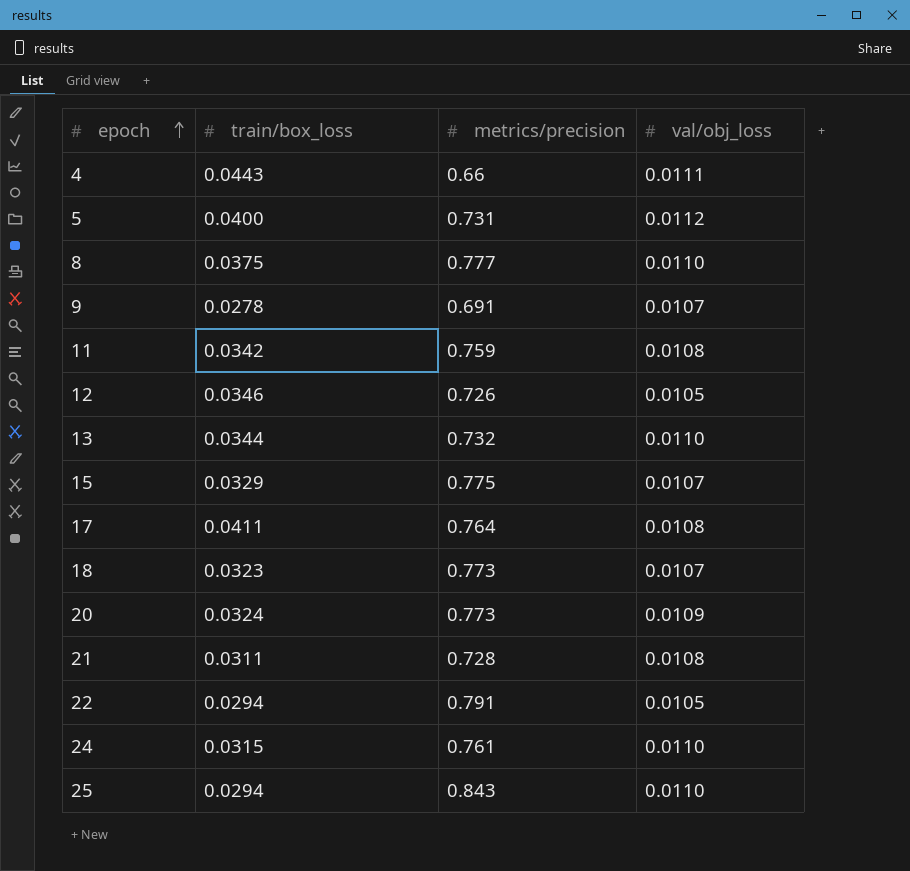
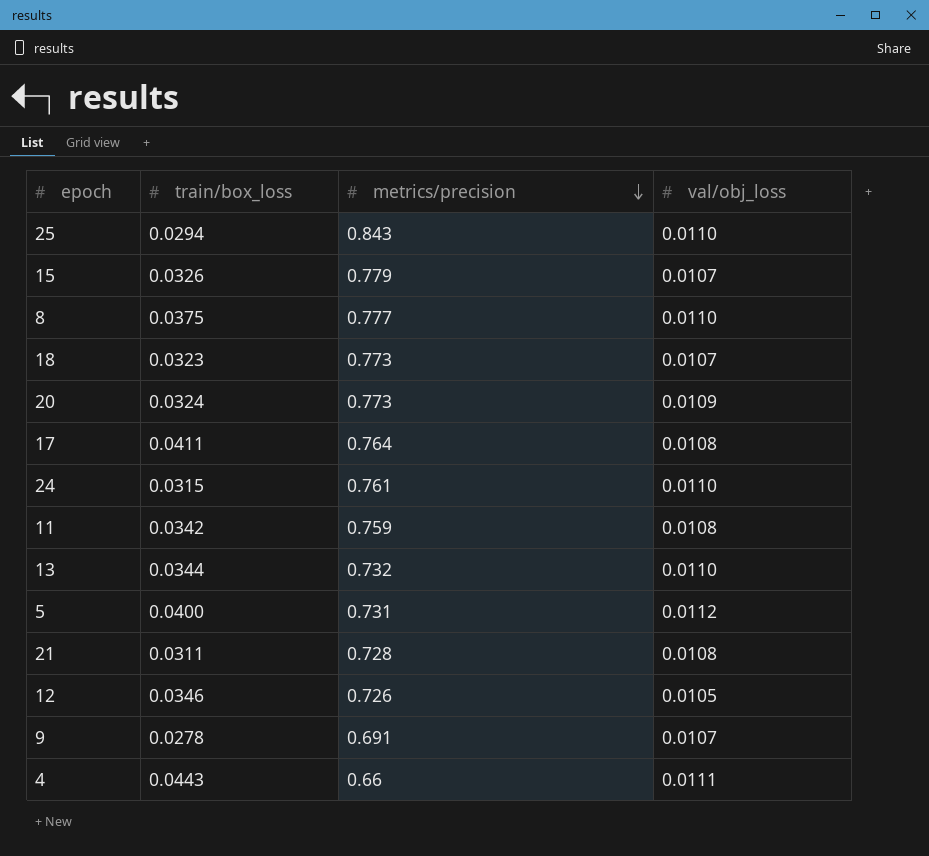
row order: epoch ascending -> metrics/precision descending
row 22: 0.0294 | 0.791 | 0.0105 -> none
15 | train/box_loss: 0.0329 -> 0.0326
15 | metrics/precision: 0.775 -> 0.779

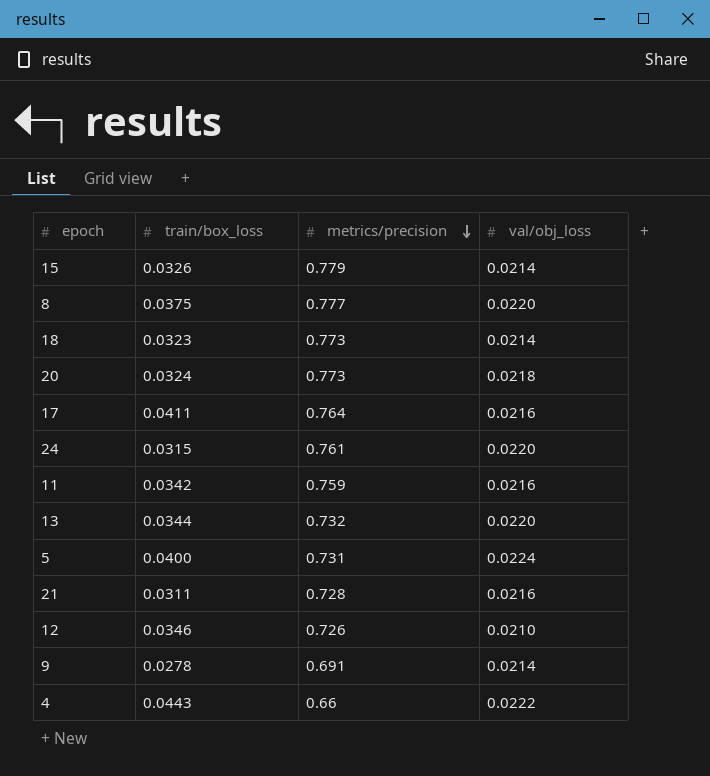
row 25: 0.0294 | 0.843 | 0.0110 -> none
15 | val/obj_loss: 0.0107 -> 0.0214
8 | val/obj_loss: 0.0110 -> 0.0220
18 | val/obj_loss: 0.0107 -> 0.0214
20 | val/obj_loss: 0.0109 -> 0.0218
17 | val/obj_loss: 0.0108 -> 0.0216
24 | val/obj_loss: 0.0110 -> 0.0220
11 | val/obj_loss: 0.0108 -> 0.0216
13 | val/obj_loss: 0.0110 -> 0.0220
5 | val/obj_loss: 0.0112 -> 0.0224
21 | val/obj_loss: 0.0108 -> 0.0216
12 | val/obj_loss: 0.0105 -> 0.0210
9 | val/obj_loss: 0.0107 -> 0.0214
4 | val/obj_loss: 0.0111 -> 0.0222

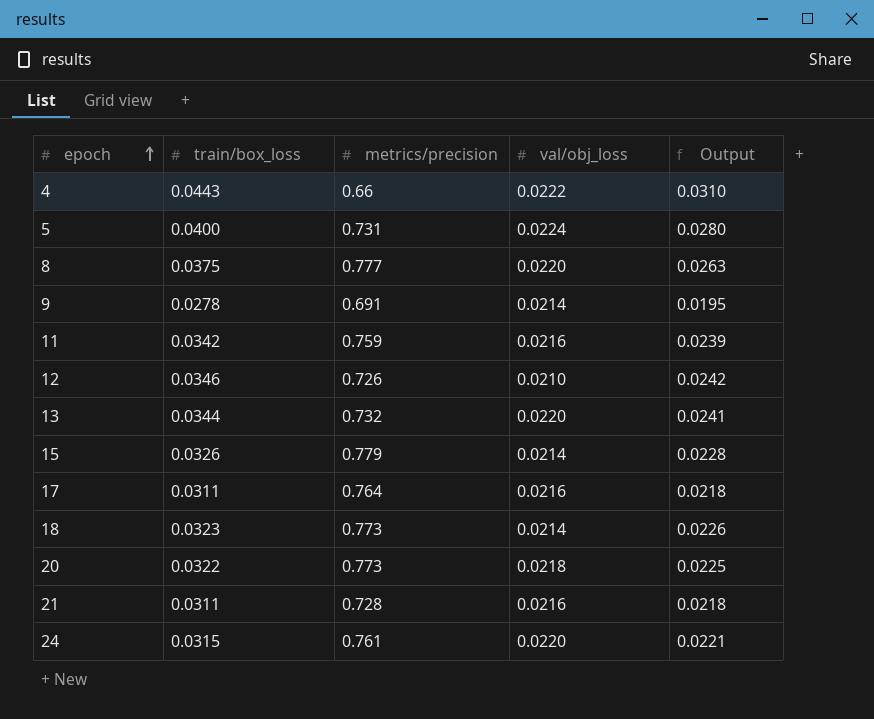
row order: metrics/precision descending -> epoch ascending
column Output | formula: none -> [train/box_loss] * 0.7
17 | train/box_loss: 0.0411 -> 0.0311
20 | train/box_loss: 0.0324 -> 0.0322

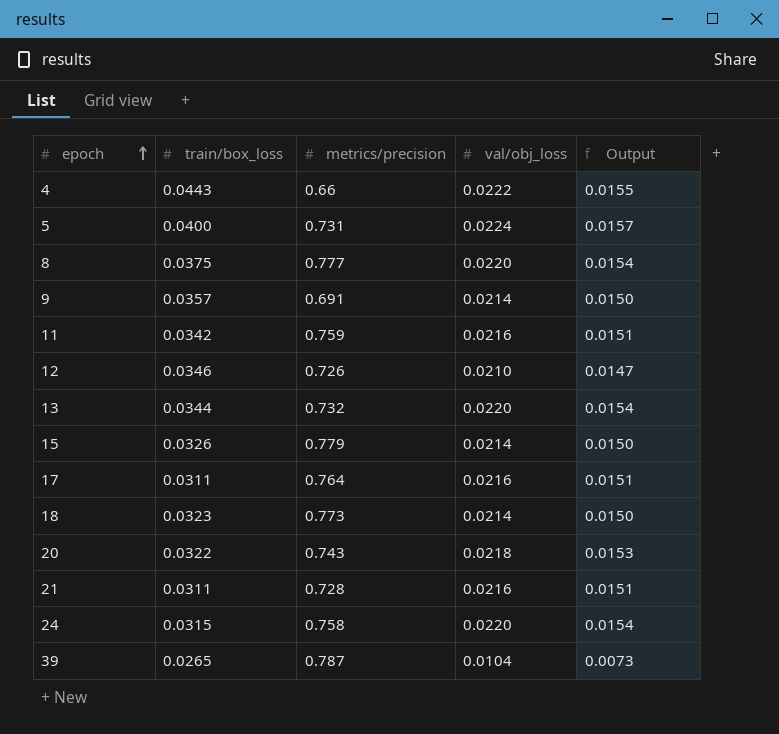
column Output | formula: [train/box_loss] * 0.7 -> [val/obj_loss] * 0.7
9 | train/box_loss: 0.0278 -> 0.0357
20 | metrics/precision: 0.773 -> 0.743
24 | metrics/precision: 0.761 -> 0.758
row 39: none -> 0.0265 | 0.787 | 0.0104 | 0.0073

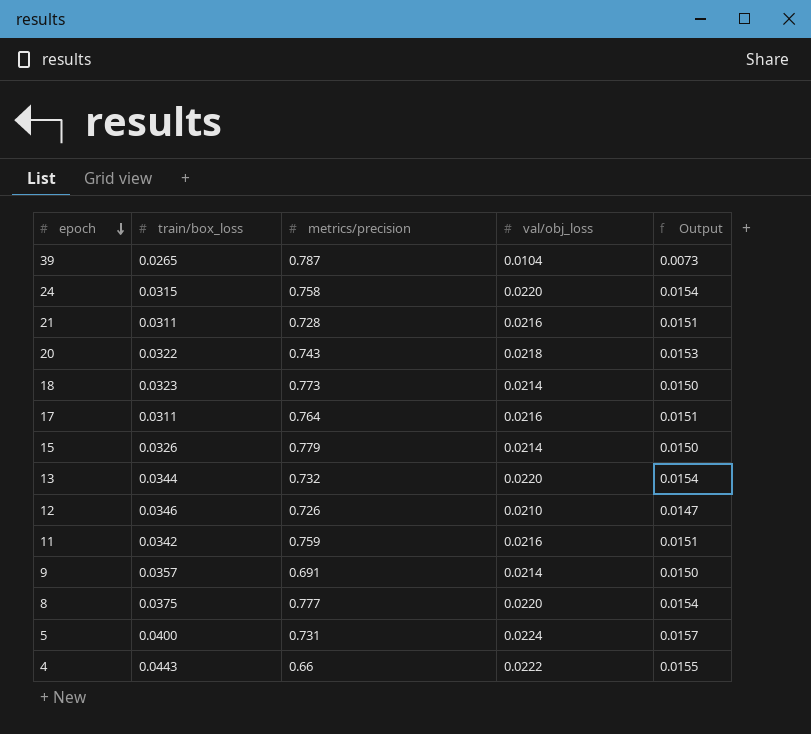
row order: epoch ascending -> epoch descending

